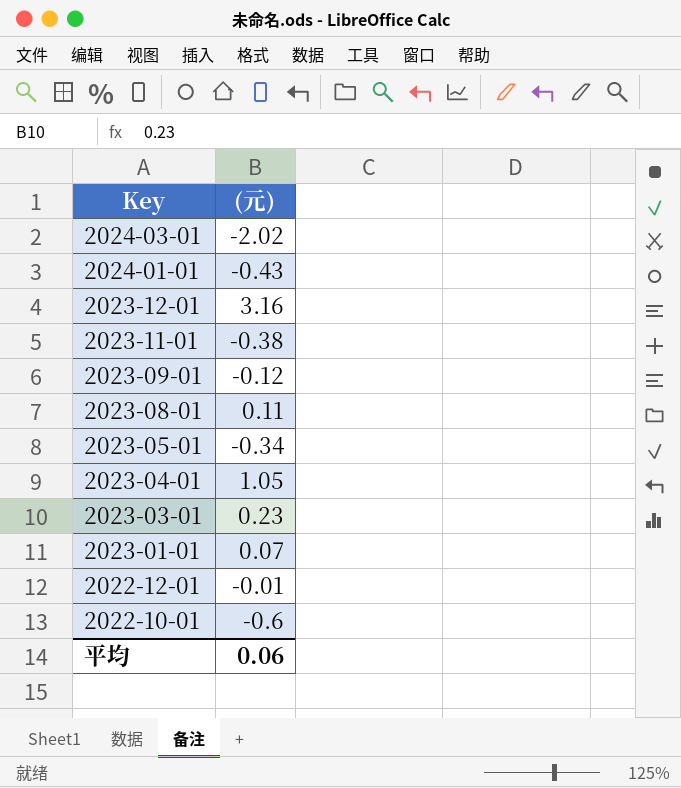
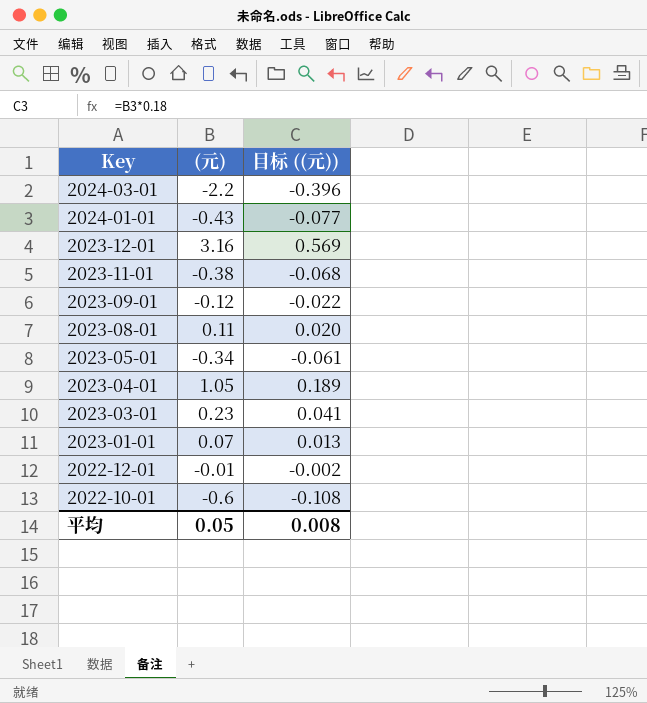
column 目标 ((元)) | formula: none -> [(元)] * 0.18
2024-03-01 | (元): -2.02 -> -2.2
平均 | (元): 0.06 -> 0.05

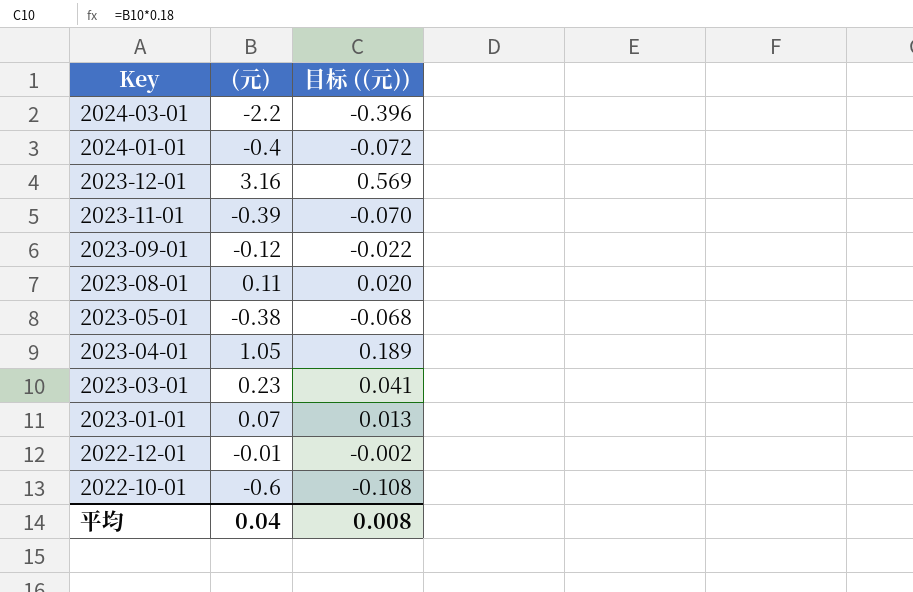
2024-01-01 | (元): -0.43 -> -0.4
2024-01-01 | 目标 ((元)): -0.077 -> -0.072
2023-11-01 | (元): -0.38 -> -0.39
2023-11-01 | 目标 ((元)): -0.068 -> -0.070
2023-05-01 | (元): -0.34 -> -0.38
2023-05-01 | 目标 ((元)): -0.061 -> -0.068
平均 | (元): 0.05 -> 0.04

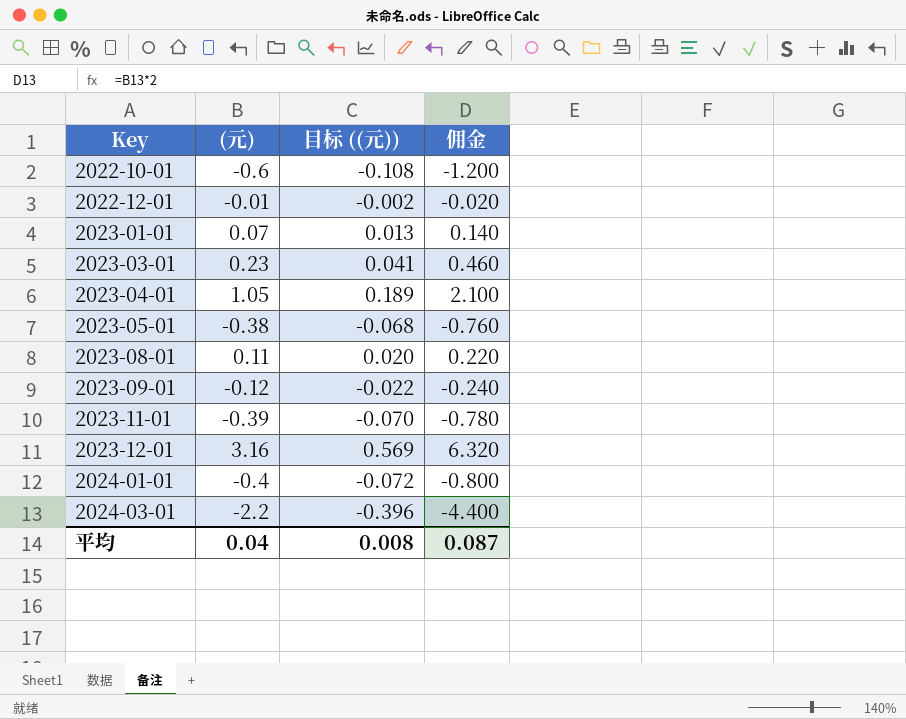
row order: Key descending -> Key ascending
column 佣金 | formula: none -> [(元)] * 2

